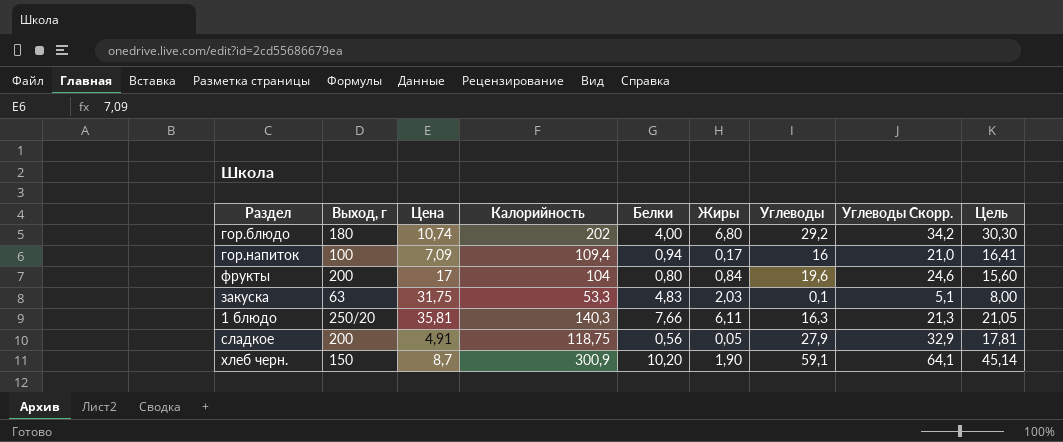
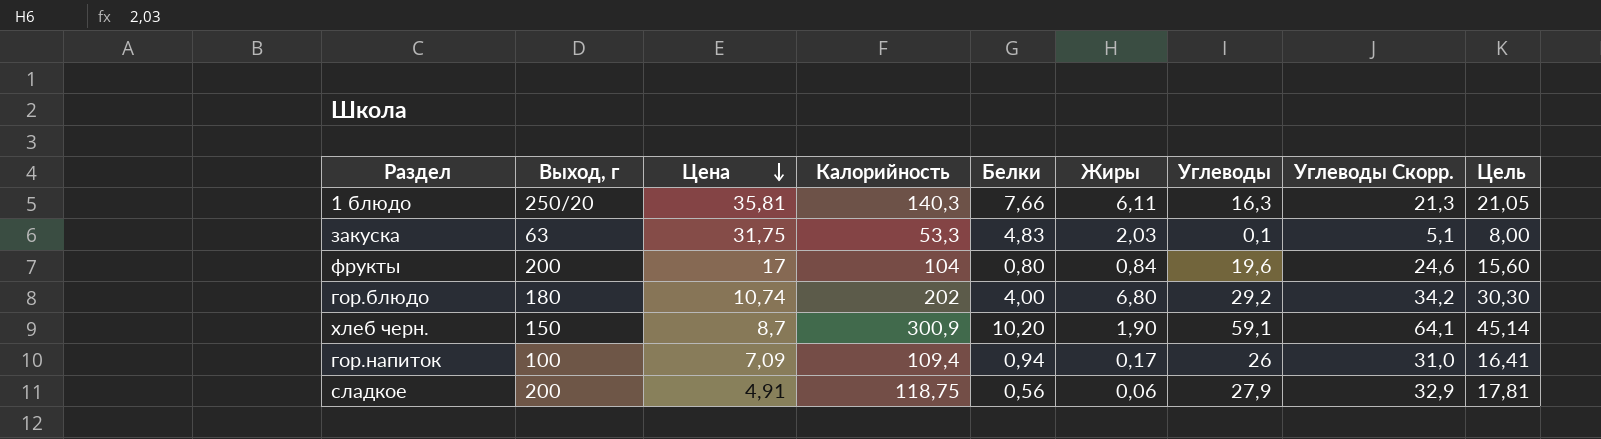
row order: none -> Цена descending
гор.напиток | Углеводы: 16 -> 26
гор.напиток | Углеводы Скорр.: 21,0 -> 31,0
сладкое | Жиры: 0,05 -> 0,06

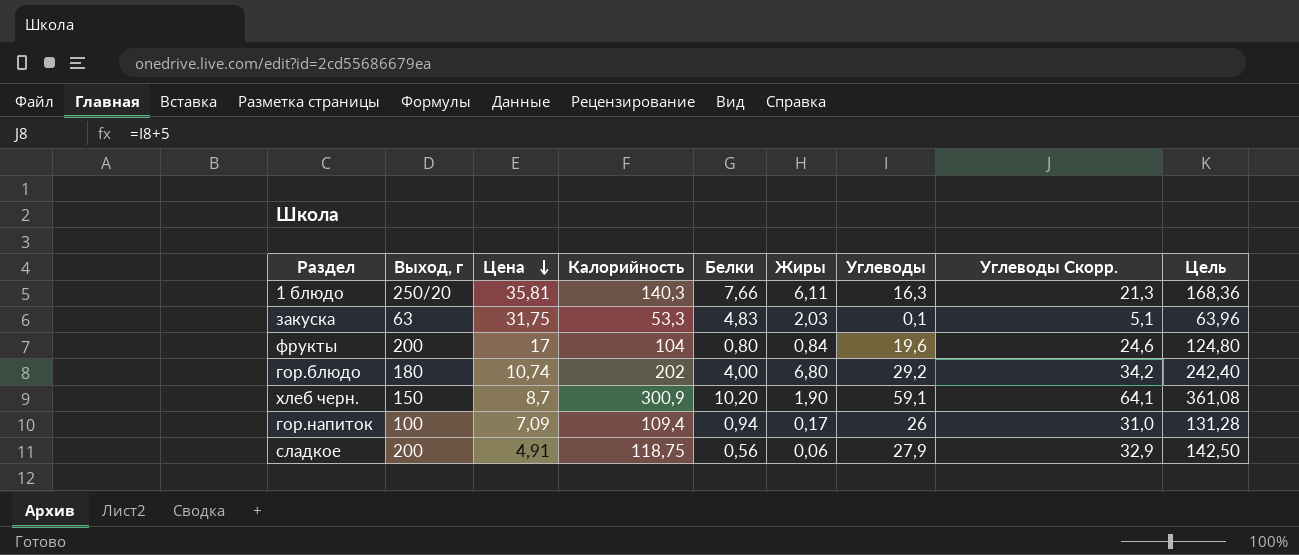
column Цель | formula: [Калорийность] * 0,15 -> [Калорийность] * 1,2

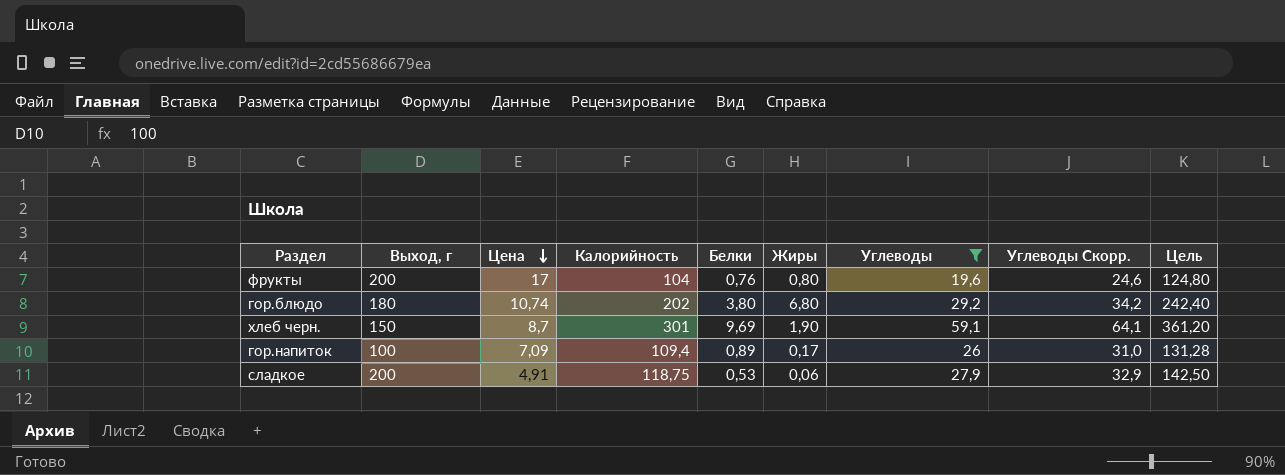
filter: none -> Углеводы >= 19,6
фрукты | Белки: 0,80 -> 0,76
фрукты | Жиры: 0,84 -> 0,80
гор.блюдо | Белки: 4,00 -> 3,80
хлеб черн. | Калорийность: 300,9 -> 301
хлеб черн. | Белки: 10,20 -> 9,69
хлеб черн. | Цель: 361,08 -> 361,20
гор.напиток | Белки: 0,94 -> 0,89
сладкое | Белки: 0,56 -> 0,53

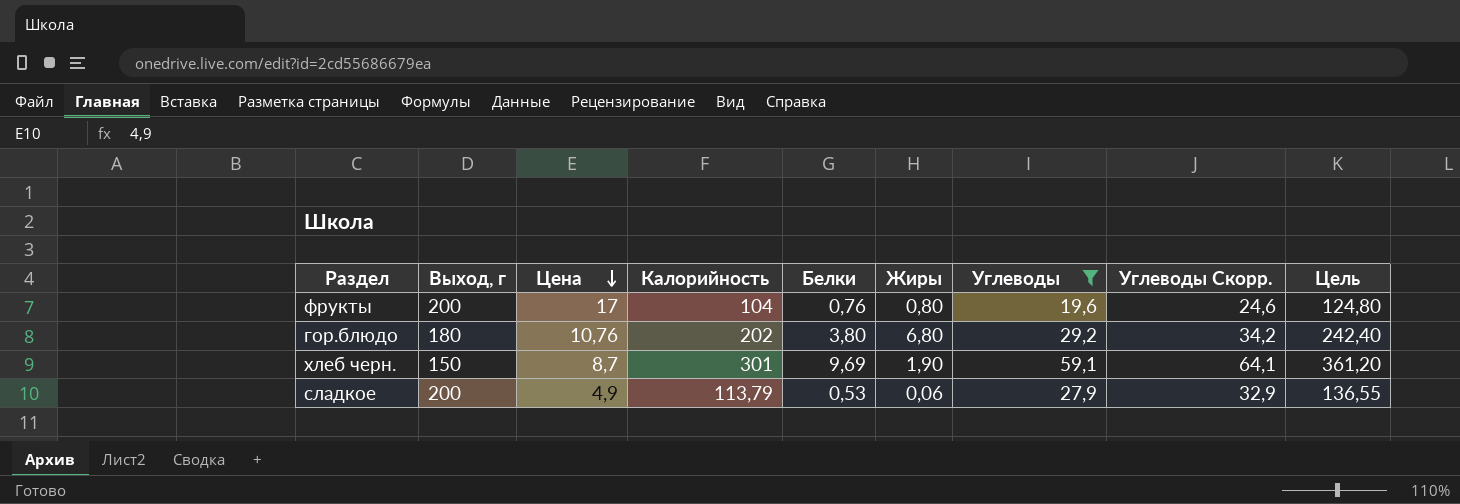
row гор.напиток: 100 | 7,09 | 109,4 | 0,89 | 0,17 | 26 | 31,0 | 131,28 -> none
гор.блюдо | Цена: 10,74 -> 10,76
сладкое | Цена: 4,91 -> 4,9
сладкое | Калорийность: 118,75 -> 113,79
сладкое | Цель: 142,50 -> 136,55

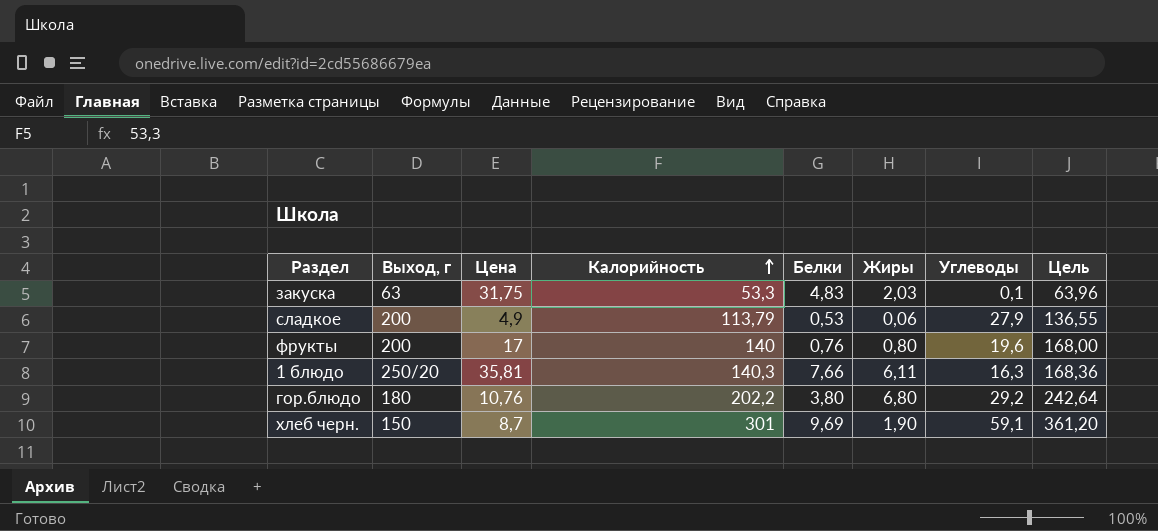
filter: Углеводы >= 19,6 -> none
row order: Цена descending -> Калорийность ascending
column Углеводы Скорр. | formula: [Углеводы] + 5 -> none
фрукты | Калорийность: 104 -> 140
фрукты | Цель: 124,80 -> 168,00
гор.блюдо | Калорийность: 202 -> 202,2
гор.блюдо | Цель: 242,40 -> 242,64

